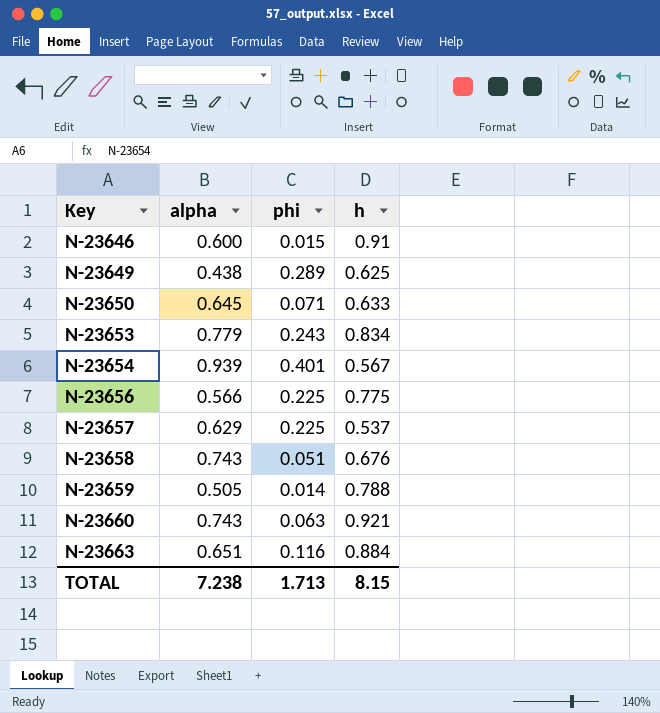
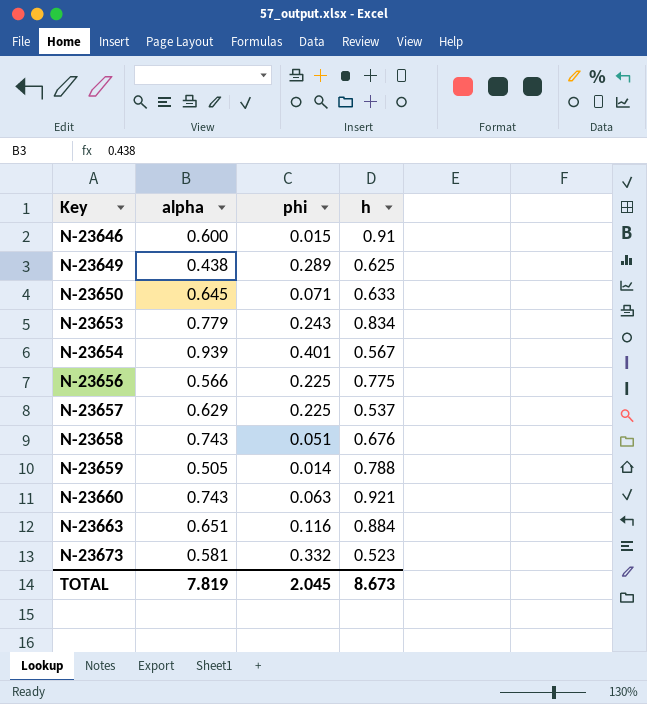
row N-23673: none -> 0.581 | 0.332 | 0.523
TOTAL | alpha: 7.238 -> 7.819
TOTAL | phi: 1.713 -> 2.045
TOTAL | h: 8.15 -> 8.673

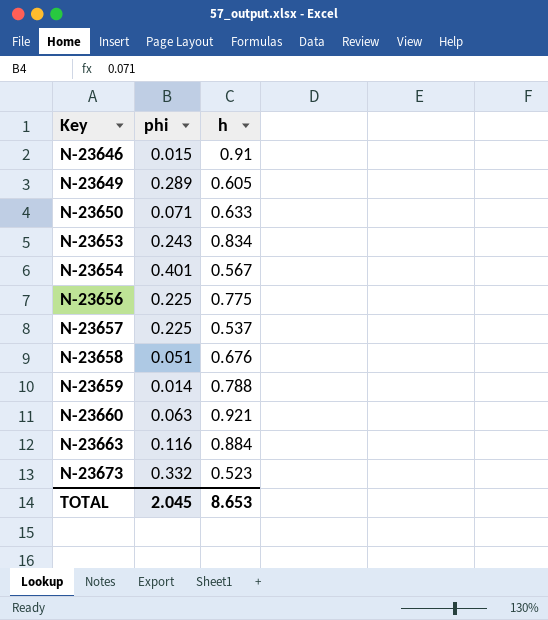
column alpha | position: 2 -> none
N-23649 | h: 0.625 -> 0.605
TOTAL | h: 8.673 -> 8.653

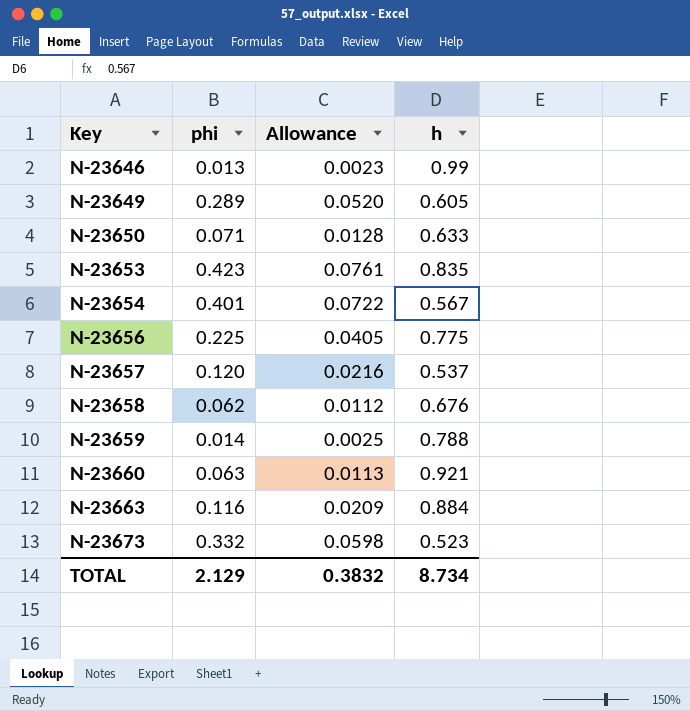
column Allowance | formula: none -> [phi] * 0.18
N-23646 | phi: 0.015 -> 0.013
N-23646 | h: 0.91 -> 0.99
N-23653 | phi: 0.243 -> 0.423
N-23653 | h: 0.834 -> 0.835
N-23657 | phi: 0.225 -> 0.120
N-23658 | phi: 0.051 -> 0.062
TOTAL | phi: 2.045 -> 2.129
TOTAL | h: 8.653 -> 8.734

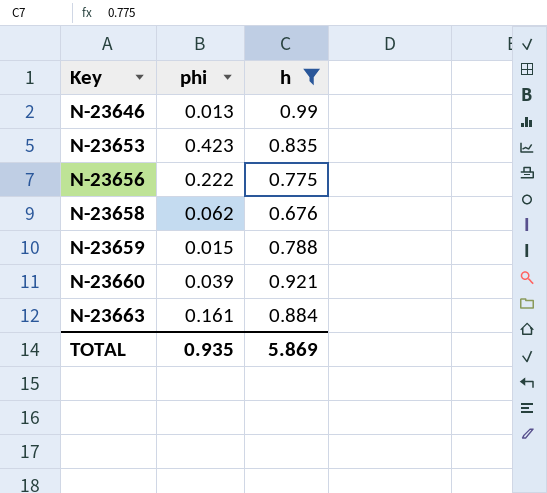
filter: none -> h >= 0.676
column Allowance | formula: [phi] * 0.18 -> none
N-23656 | phi: 0.225 -> 0.222
N-23659 | phi: 0.014 -> 0.015
N-23660 | phi: 0.063 -> 0.039
N-23663 | phi: 0.116 -> 0.161
TOTAL | phi: 2.129 -> 0.935
TOTAL | h: 8.734 -> 5.869

